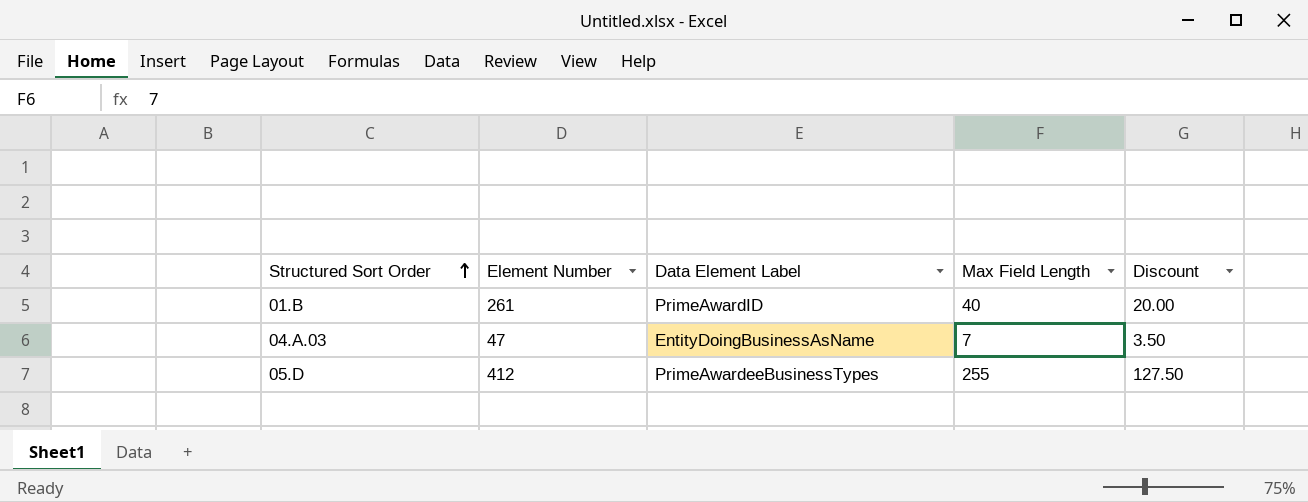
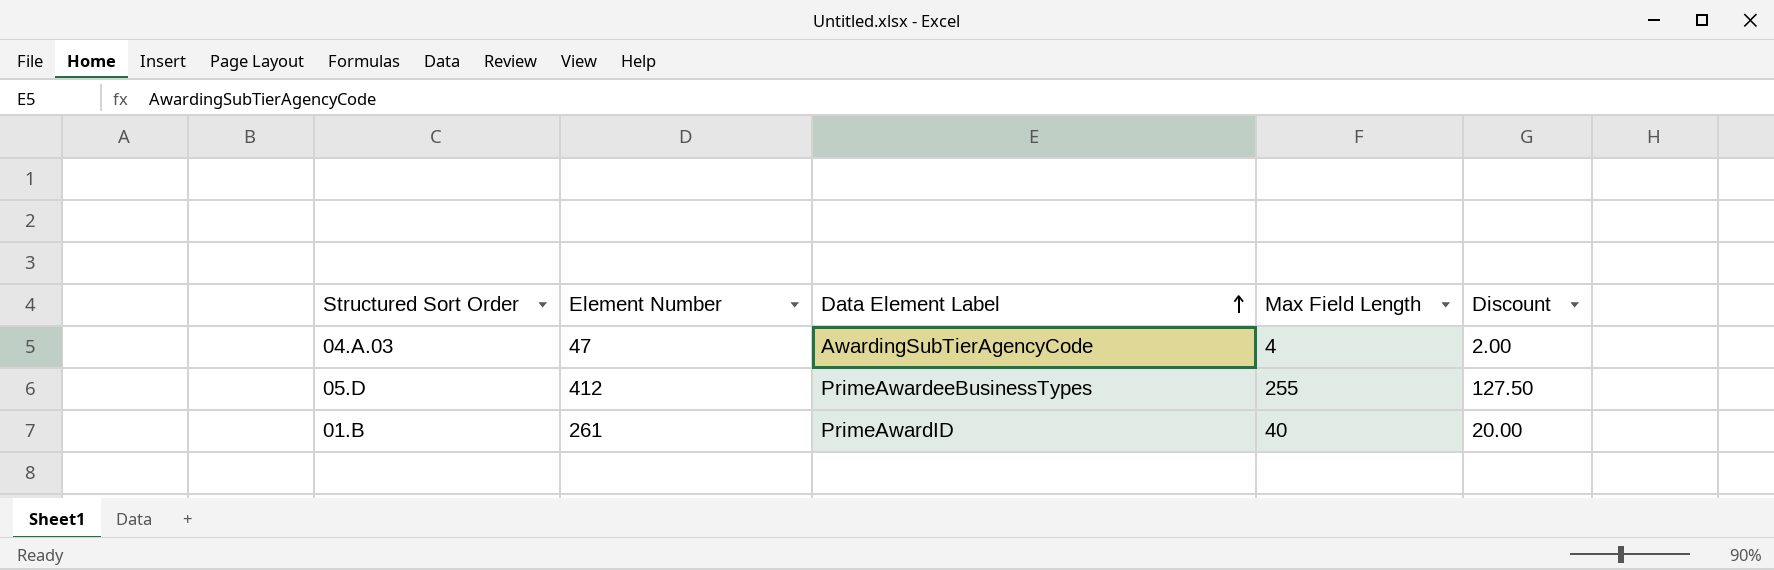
row order: Structured Sort Order ascending -> Data Element Label ascending
04.A.03 | Data Element Label: EntityDoingBusinessAsName -> AwardingSubTierAgencyCode
04.A.03 | Max Field Length: 7 -> 4
04.A.03 | Discount: 3.50 -> 2.00

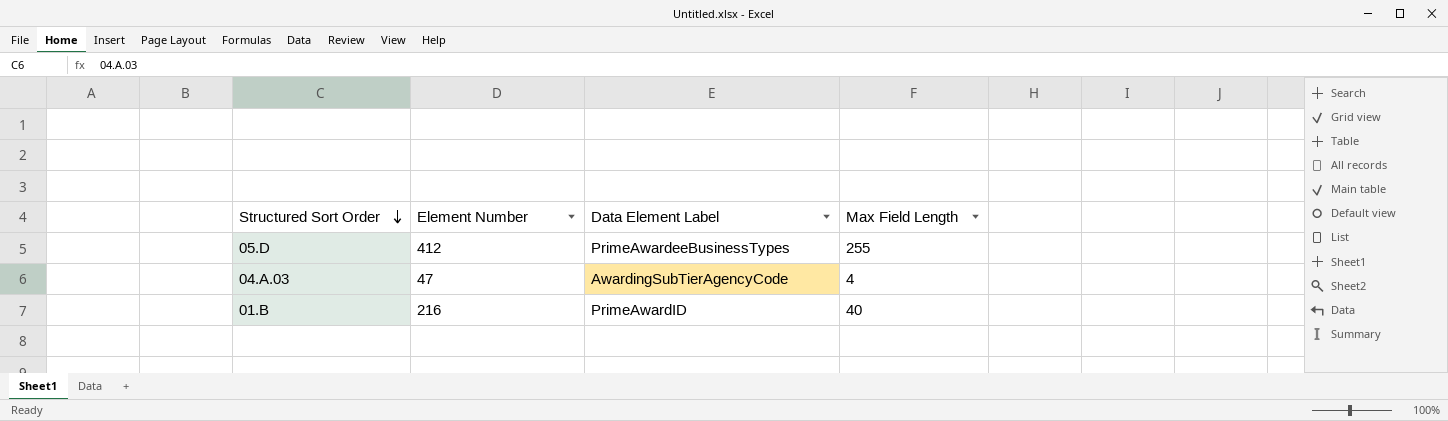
row order: Data Element Label ascending -> Structured Sort Order descending
column Discount | formula: [Max Field Length] * 0.5 -> none
01.B | Element Number: 261 -> 216

